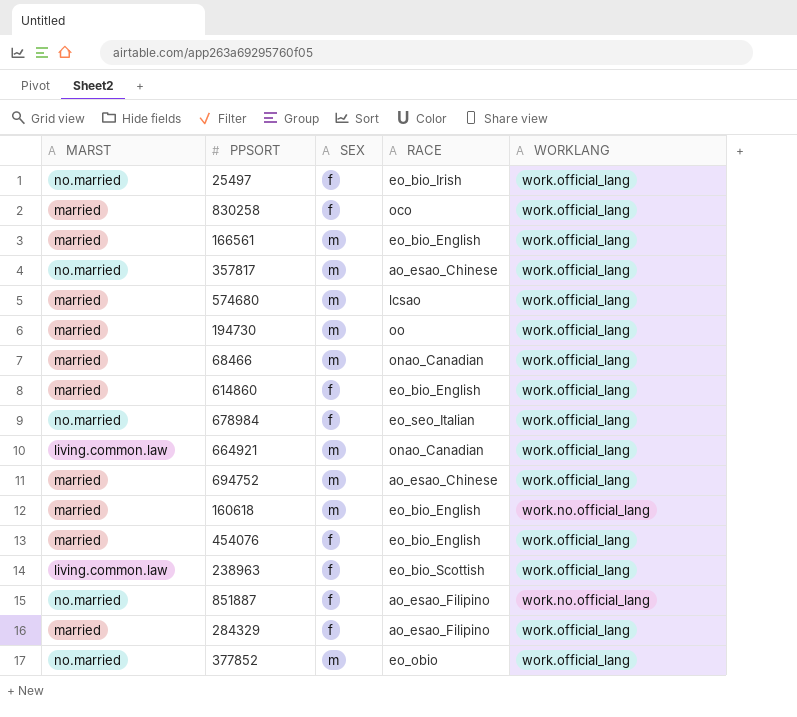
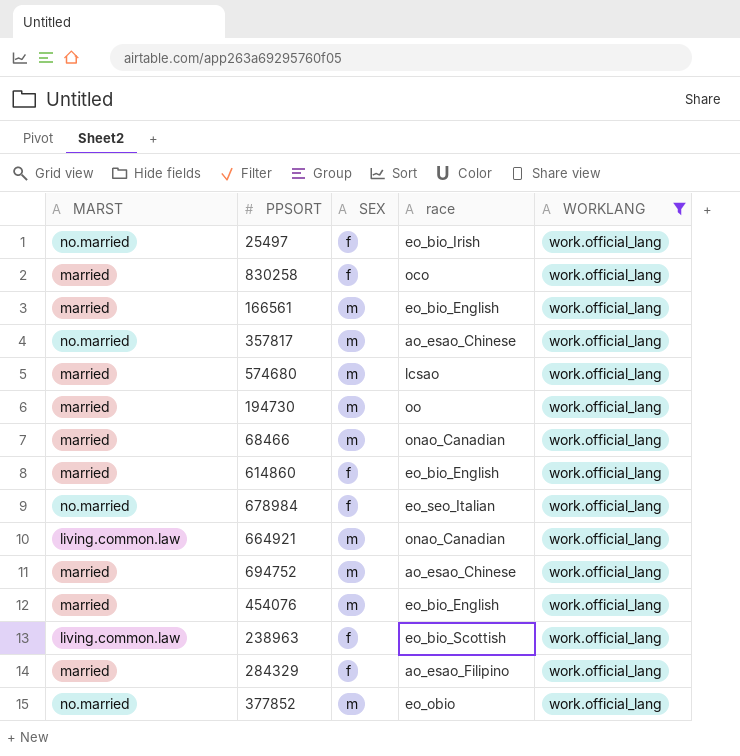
filter: none -> WORKLANG = work.official_lang
column name: RACE -> race
454076 | SEX: f -> m

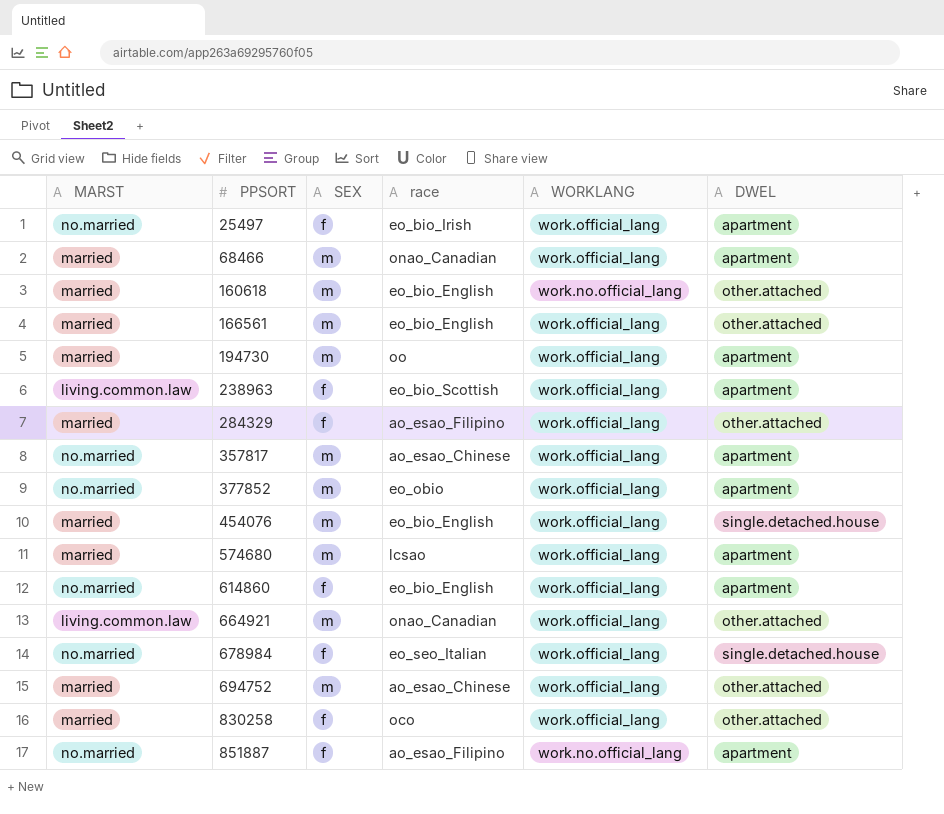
filter: WORKLANG = work.official_lang -> none
row order: none -> PPSORT ascending
column DWEL | position: none -> 6
614860 | MARST: married -> no.married

